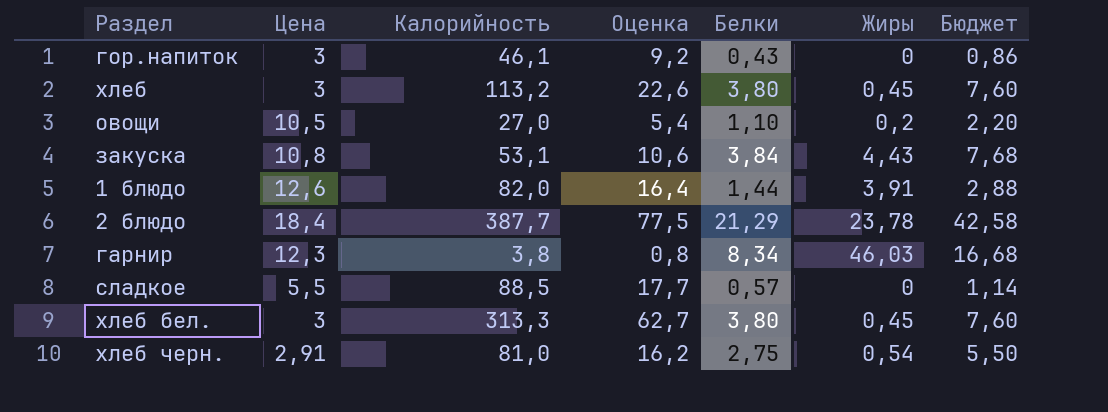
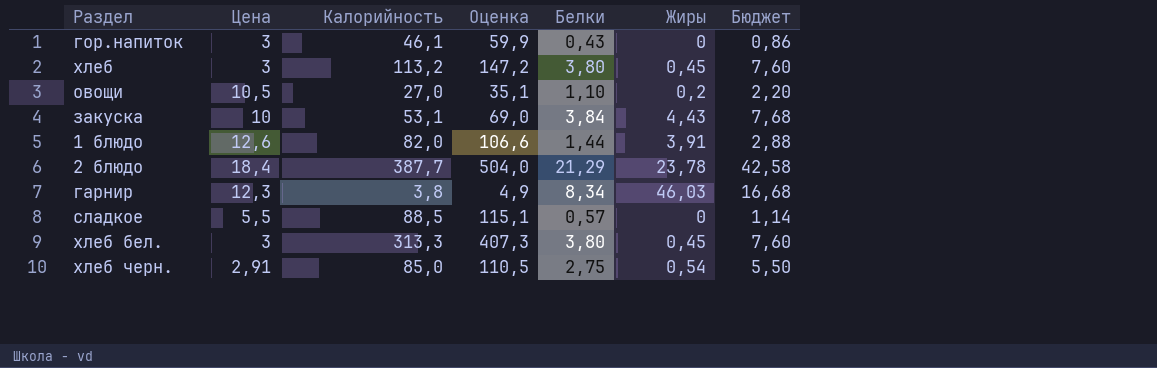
column Оценка | formula: [Калорийность] * 0,2 -> [Калорийность] * 1,3
закуска | Цена: 10,8 -> 10
хлеб черн. | Калорийность: 81,0 -> 85,0

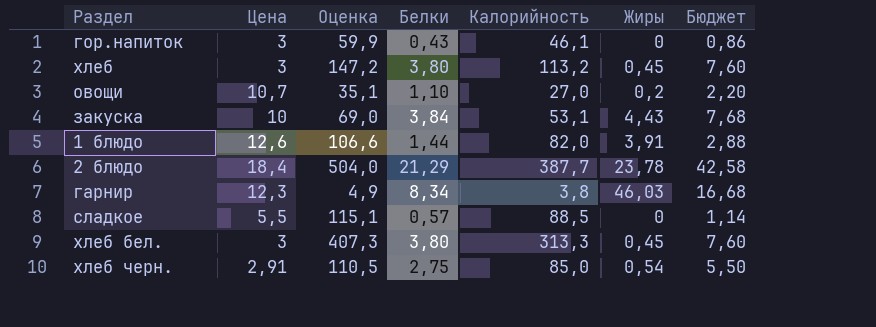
column Калорийность | position: 3 -> 5
овощи | Цена: 10,5 -> 10,7

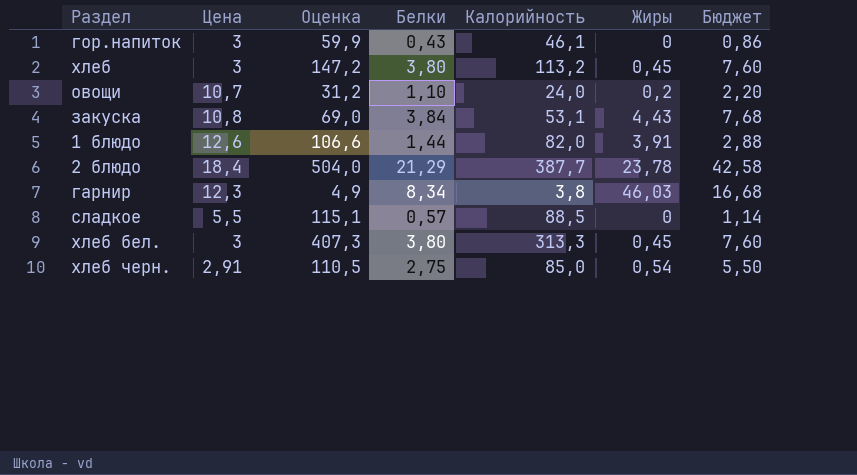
овощи | Оценка: 35,1 -> 31,2
овощи | Калорийность: 27,0 -> 24,0
закуска | Цена: 10 -> 10,8

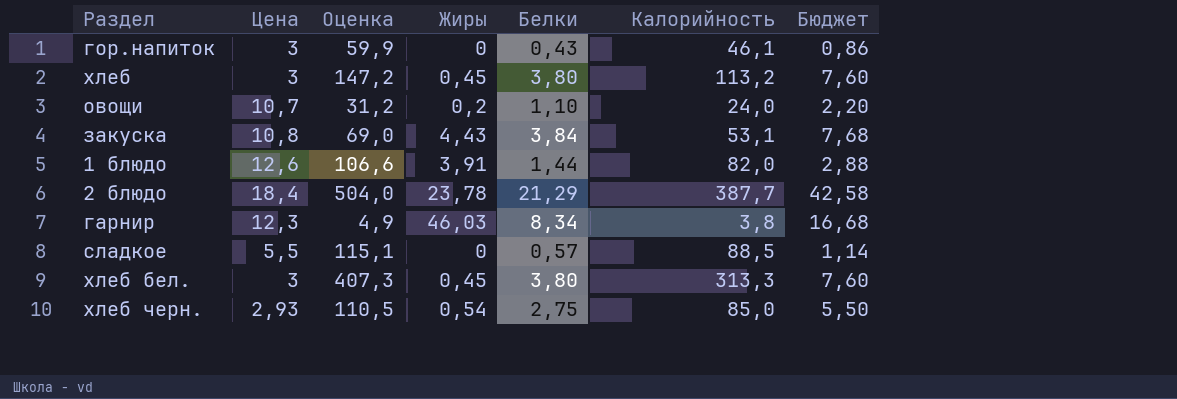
column Жиры | position: 6 -> 4
хлеб черн. | Цена: 2,91 -> 2,93

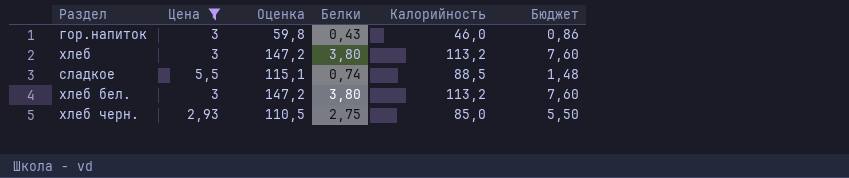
filter: none -> Цена <= 5,5
column Жиры | position: 4 -> none
гор.напиток | Оценка: 59,9 -> 59,8
гор.напиток | Калорийность: 46,1 -> 46,0
сладкое | Белки: 0,57 -> 0,74
сладкое | Бюджет: 1,14 -> 1,48
хлеб бел. | Оценка: 407,3 -> 147,2
хлеб бел. | Калорийность: 313,3 -> 113,2

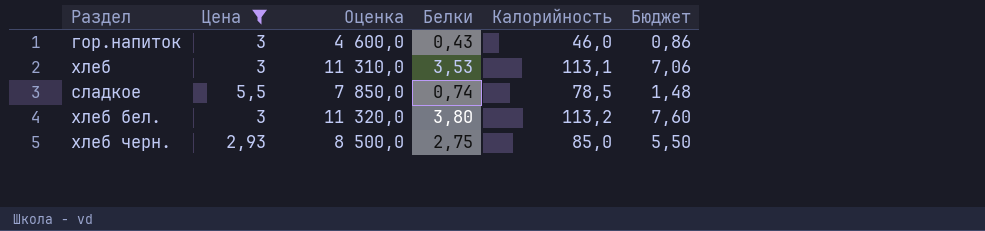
column Оценка | formula: [Калорийность] * 1,3 -> [Калорийность] * 100
хлеб | Белки: 3,80 -> 3,53
хлеб | Калорийность: 113,2 -> 113,1
хлеб | Бюджет: 7,60 -> 7,06
сладкое | Калорийность: 88,5 -> 78,5

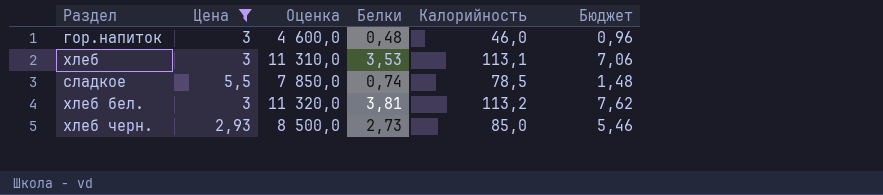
гор.напиток | Белки: 0,43 -> 0,48
гор.напиток | Бюджет: 0,86 -> 0,96
хлеб бел. | Белки: 3,80 -> 3,81
хлеб бел. | Бюджет: 7,60 -> 7,62
хлеб черн. | Белки: 2,75 -> 2,73
хлеб черн. | Бюджет: 5,50 -> 5,46

